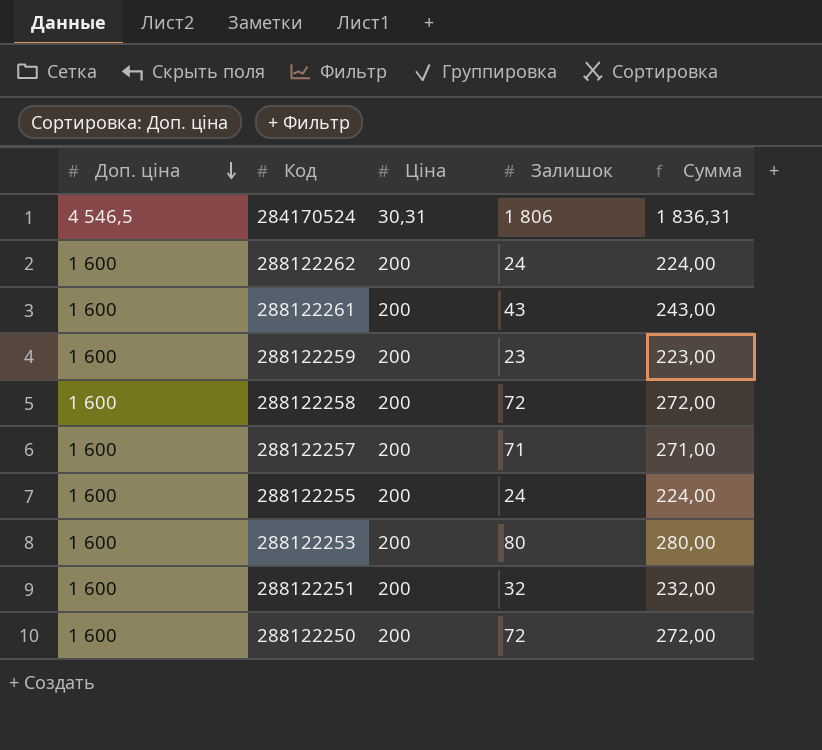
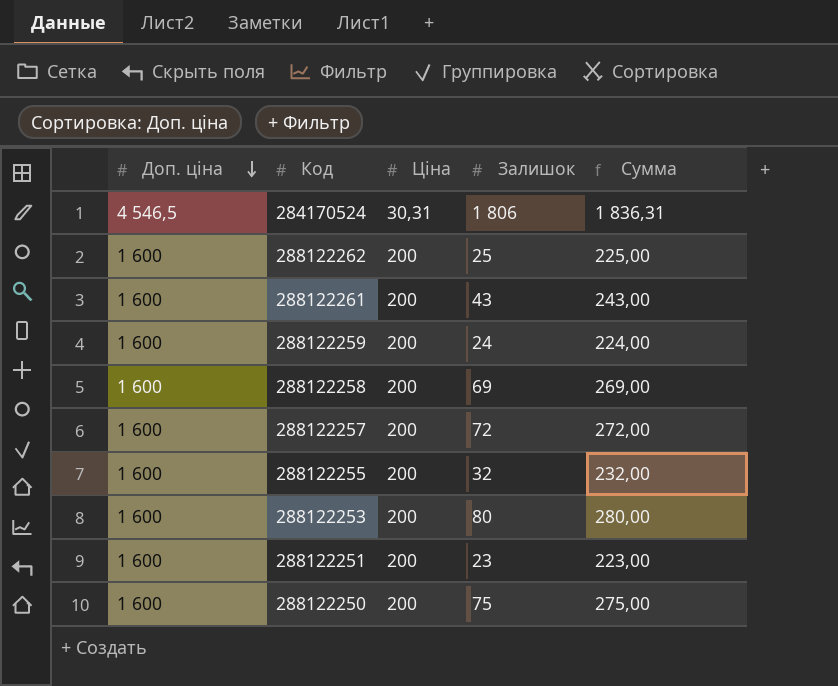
288122262 | Залишок: 24 -> 25
288122262 | Сумма: 224,00 -> 225,00
288122259 | Залишок: 23 -> 24
288122259 | Сумма: 223,00 -> 224,00
288122258 | Залишок: 72 -> 69
288122258 | Сумма: 272,00 -> 269,00
288122257 | Залишок: 71 -> 72
288122257 | Сумма: 271,00 -> 272,00
288122255 | Залишок: 24 -> 32
288122255 | Сумма: 224,00 -> 232,00
288122251 | Залишок: 32 -> 23
288122251 | Сумма: 232,00 -> 223,00
288122250 | Залишок: 72 -> 75
288122250 | Сумма: 272,00 -> 275,00

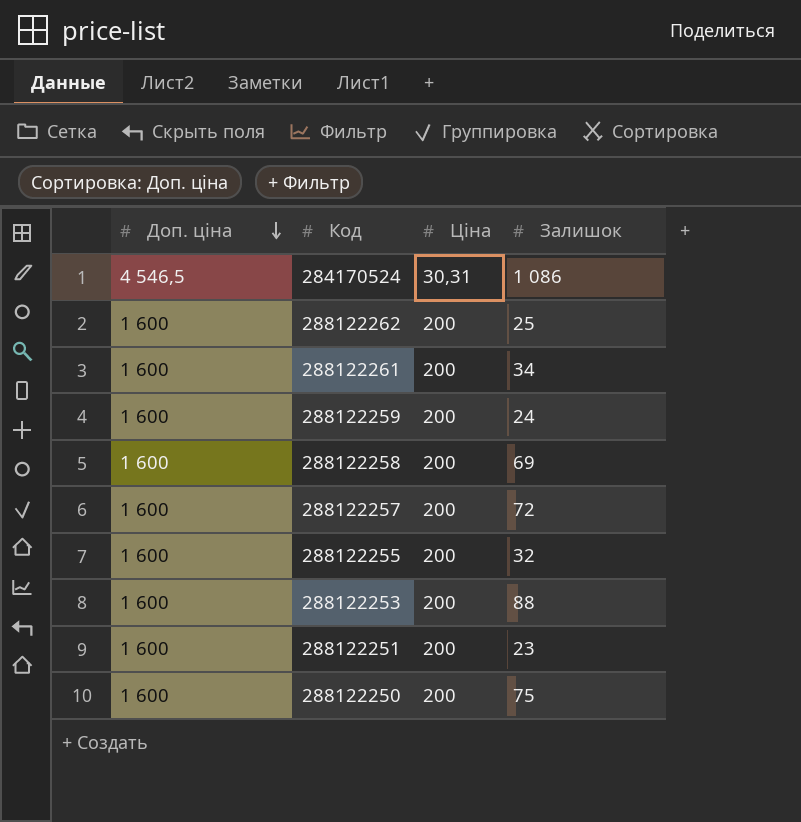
column Сумма | formula: [Ціна] + [Залишок] -> none
284170524 | Залишок: 1 806 -> 1 086
288122261 | Залишок: 43 -> 34
288122253 | Залишок: 80 -> 88

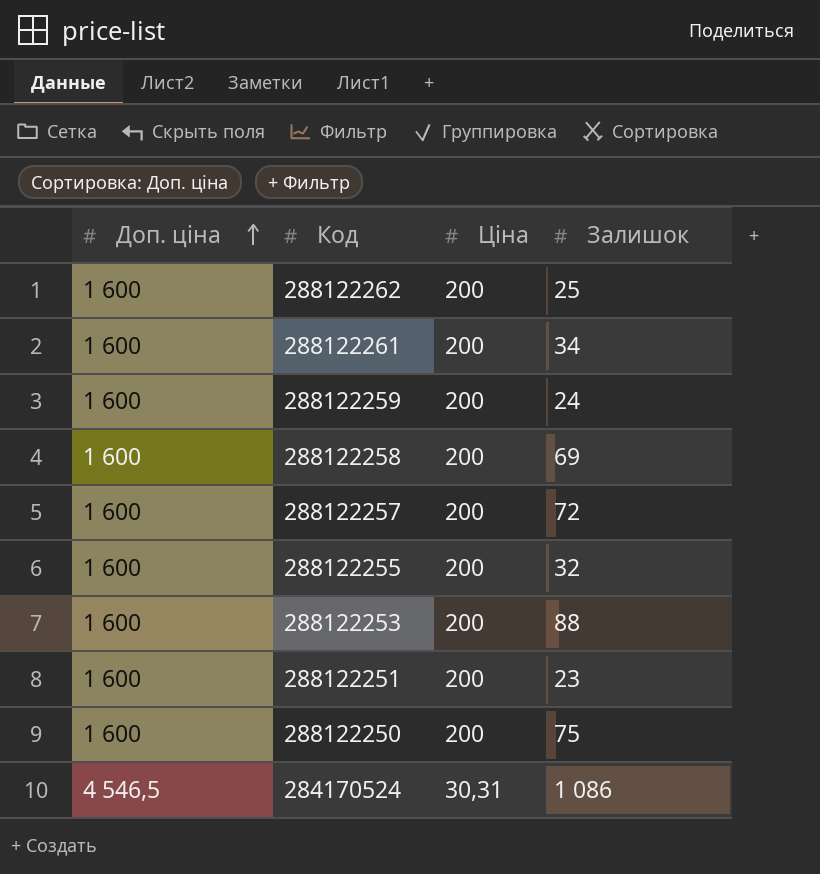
row order: Доп. ціна descending -> Доп. ціна ascending

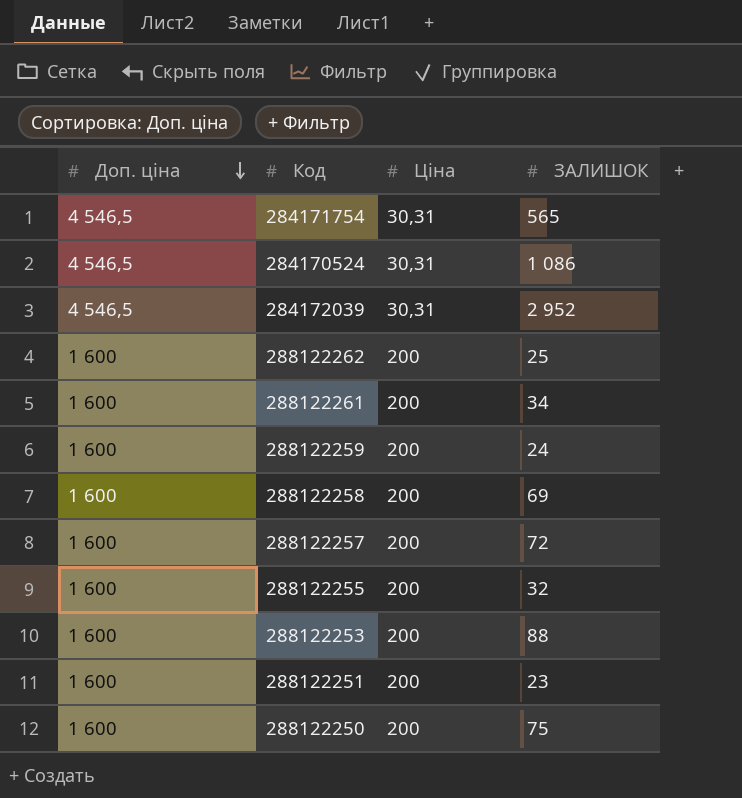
row order: Доп. ціна ascending -> Доп. ціна descending
column name: Залишок -> ЗАЛИШОК
row 284171754: none -> 4 546,5 | 30,31 | 565
row 284172039: none -> 4 546,5 | 30,31 | 2 952

